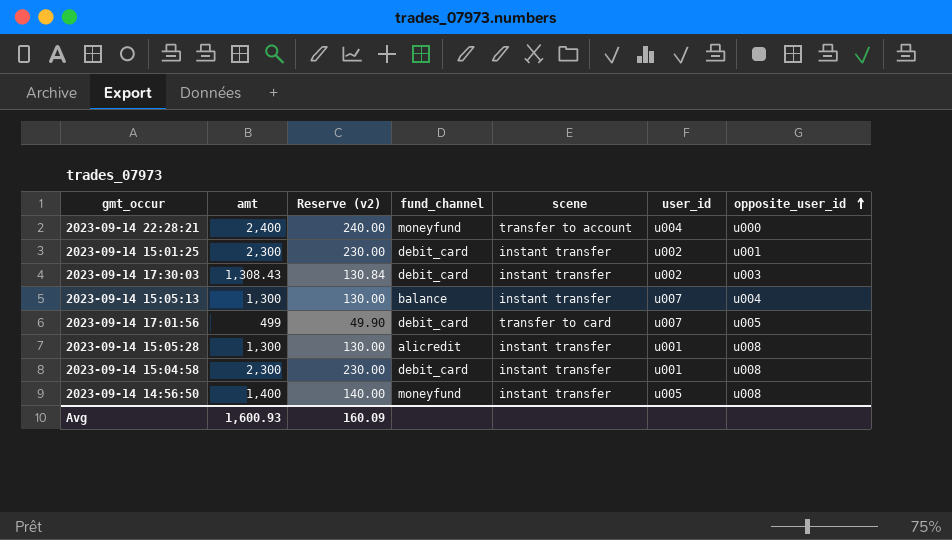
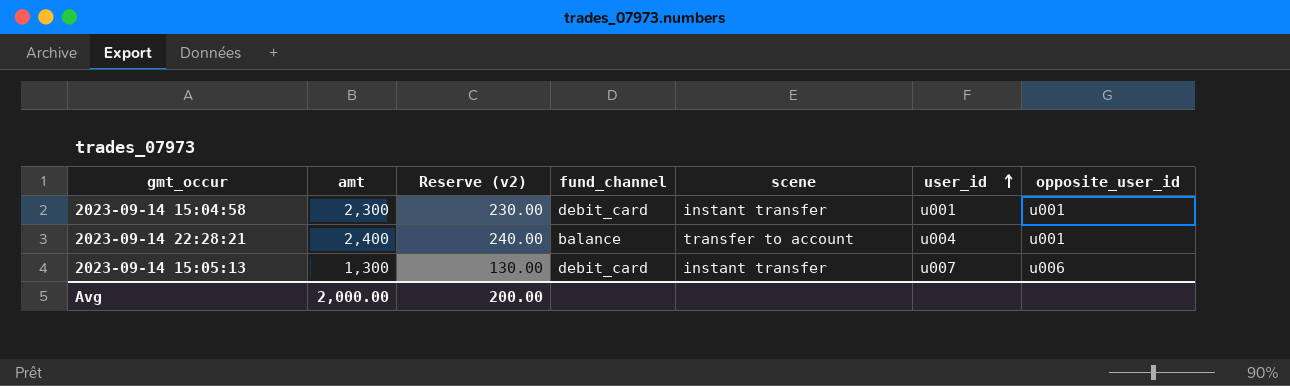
row order: opposite_user_id ascending -> user_id ascending
row 2023-09-14 15:01:25: 2,300 | 230.00 | debit_card | instant transfer | u002 | u001 -> none
row 2023-09-14 17:30:03: 1,308.43 | 130.84 | debit_card | instant transfer | u002 | u003 -> none
row 2023-09-14 17:01:56: 499 | 49.90 | debit_card | transfer to card | u007 | u005 -> none
row 2023-09-14 15:05:28: 1,300 | 130.00 | alicredit | instant transfer | u001 | u008 -> none
row 2023-09-14 14:56:50: 1,400 | 140.00 | moneyfund | instant transfer | u005 | u008 -> none
2023-09-14 15:04:58 | opposite_user_id: u008 -> u001
2023-09-14 22:28:21 | fund_channel: moneyfund -> balance
2023-09-14 22:28:21 | opposite_user_id: u000 -> u001
2023-09-14 15:05:13 | fund_channel: balance -> debit_card
2023-09-14 15:05:13 | opposite_user_id: u004 -> u006
Avg | amt: 1,600.93 -> 2,000.00
Avg | Reserve (v2): 160.09 -> 200.00

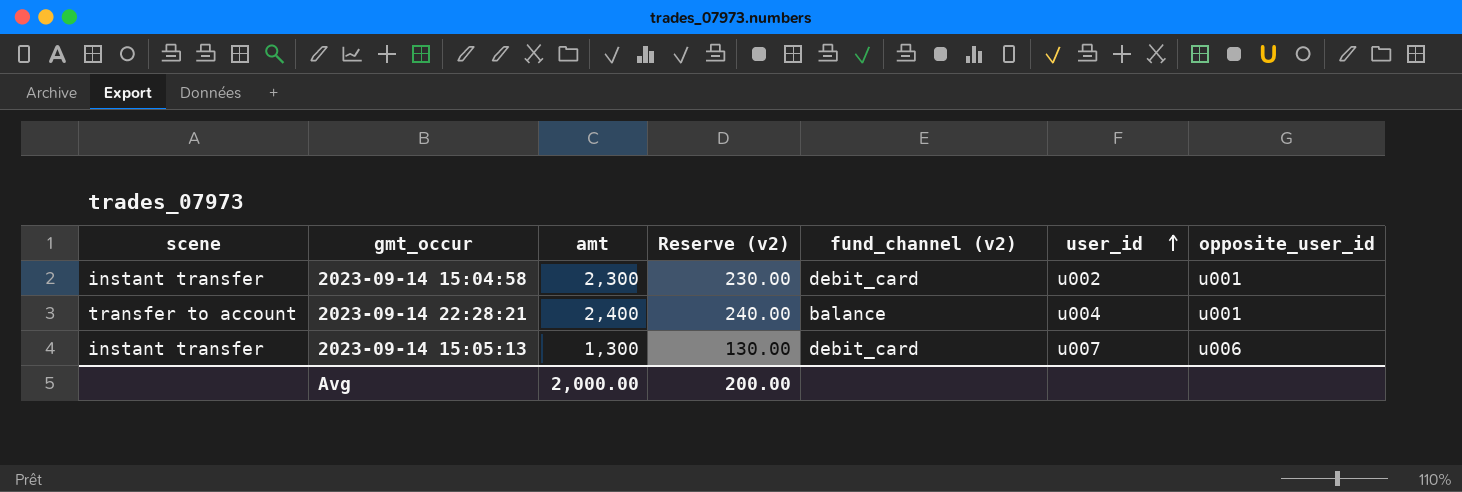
column scene | position: 5 -> 1
column name: fund_channel -> fund_channel (v2)
2023-09-14 15:04:58 | user_id: u001 -> u002

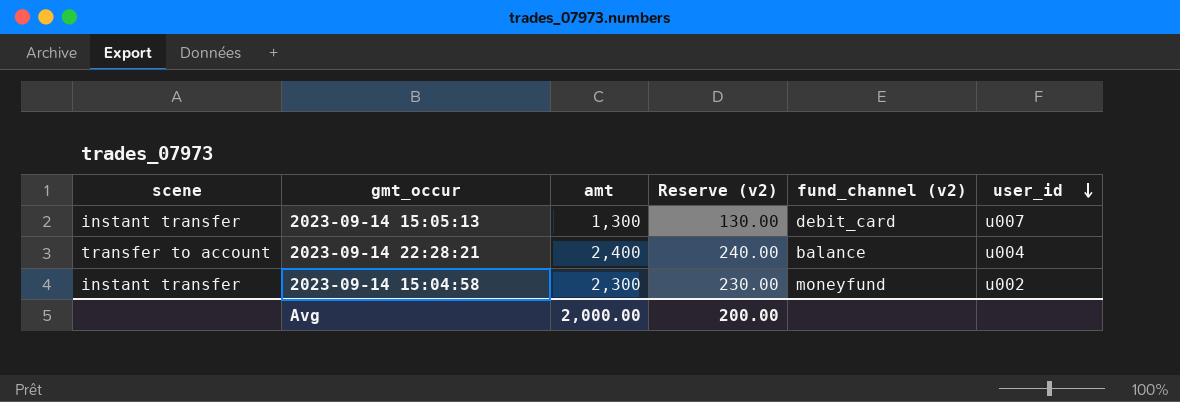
row order: user_id ascending -> user_id descending
column opposite_user_id | position: 7 -> none
2023-09-14 15:04:58 | fund_channel (v2): debit_card -> moneyfund

